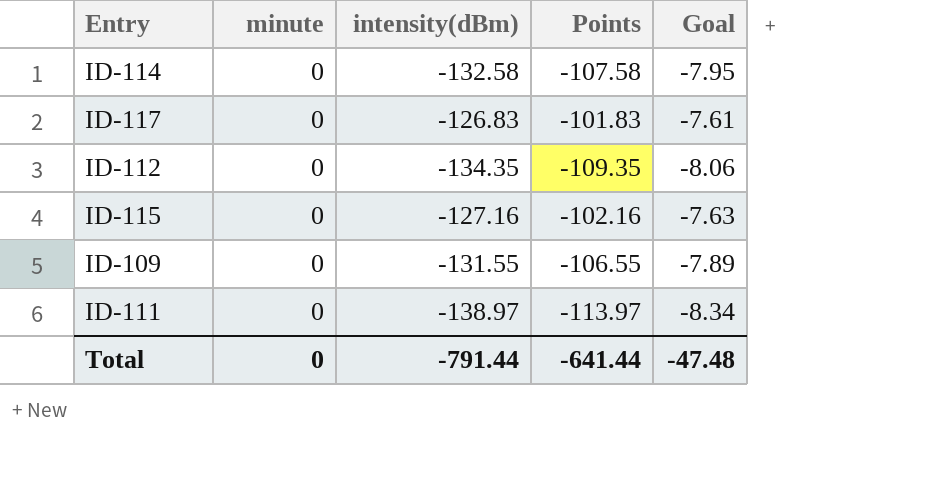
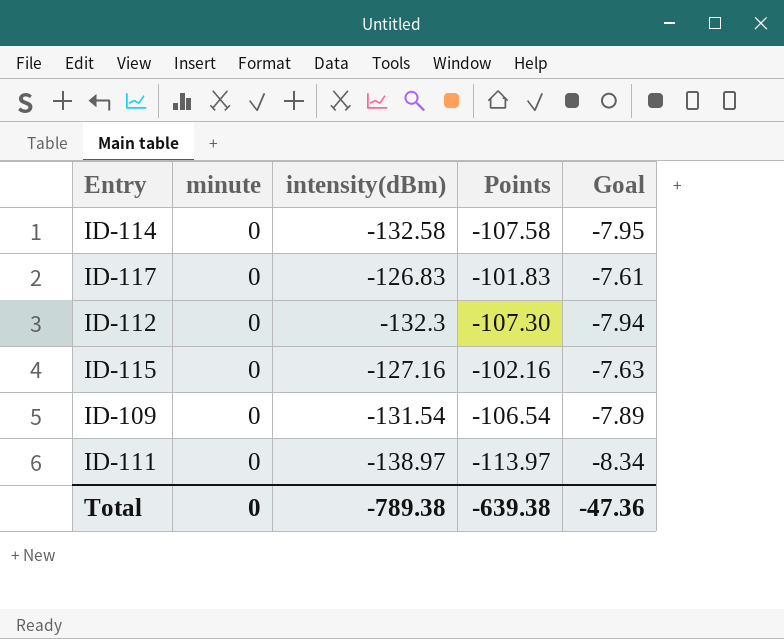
ID-112 | intensity(dBm): -134.35 -> -132.3
ID-112 | Points: -109.35 -> -107.30
ID-112 | Goal: -8.06 -> -7.94
ID-109 | intensity(dBm): -131.55 -> -131.54
ID-109 | Points: -106.55 -> -106.54
Total | intensity(dBm): -791.44 -> -789.38
Total | Points: -641.44 -> -639.38
Total | Goal: -47.48 -> -47.36

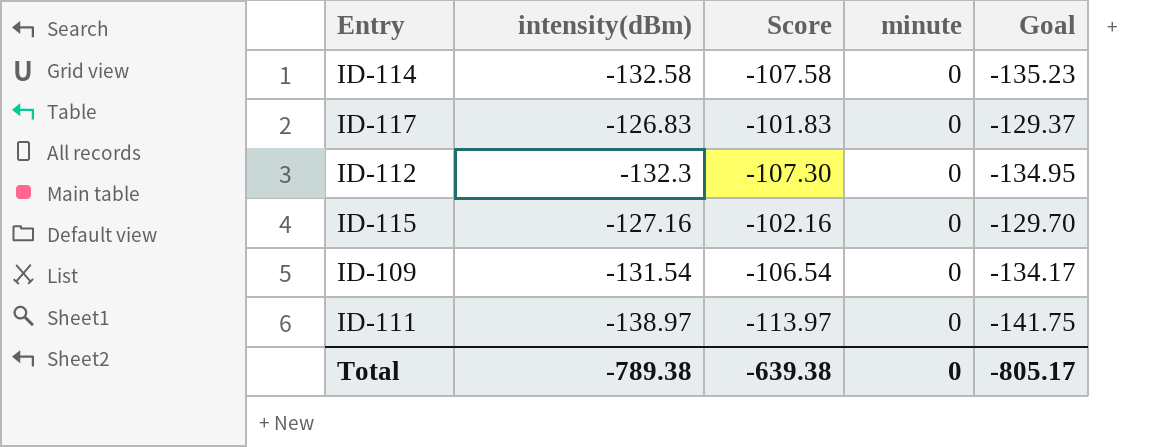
column name: Points -> Score
column minute | position: 2 -> 4
column Goal | formula: [intensity(dBm)] * 0.06 -> [intensity(dBm)] * 1.02
Total | Goal: -47.36 -> -805.17

